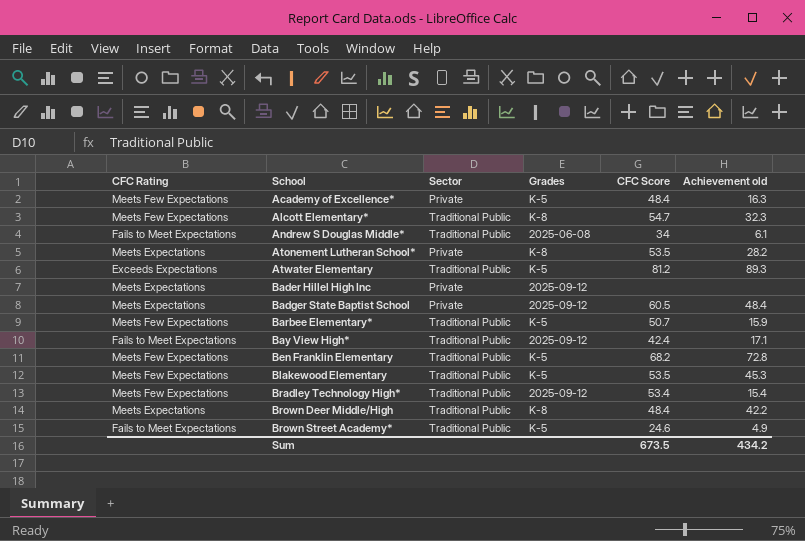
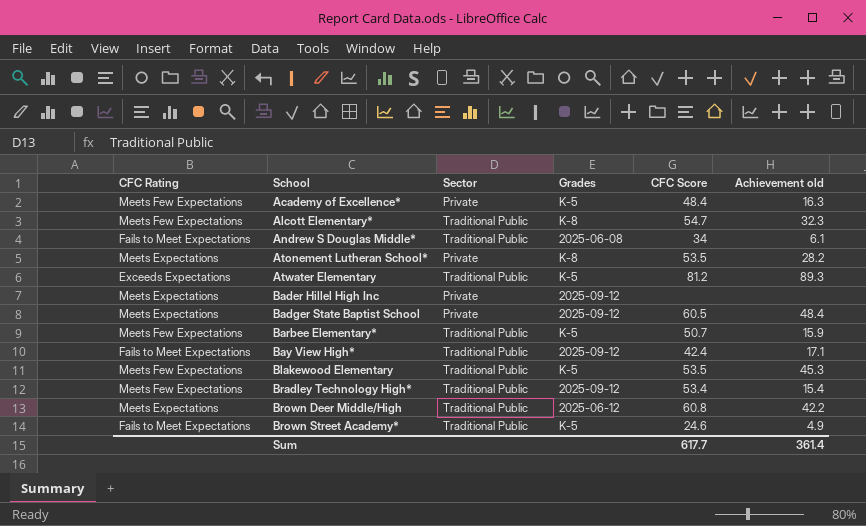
row Ben Franklin Elementary: Meets Few Expectations | Traditional Public | K-5 | 68.2 | 72.8 -> none
Brown Deer Middle/High | Grades: K-8 -> 2025-06-12
Brown Deer Middle/High | CFC Score: 48.4 -> 60.8
Sum | CFC Score: 673.5 -> 617.7
Sum | Achievement old: 434.2 -> 361.4

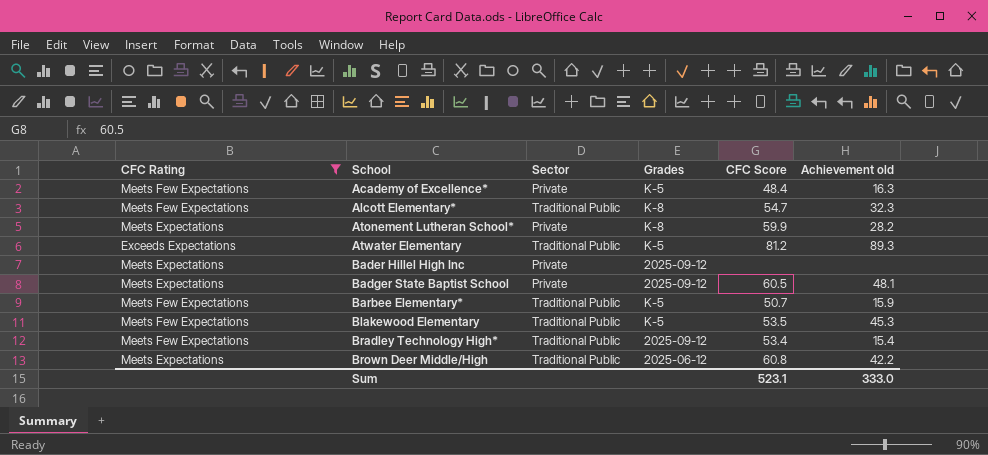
filter: none -> CFC Rating != Fails to Meet Expectations
Atonement Lutheran School* | CFC Score: 53.5 -> 59.9
Badger State Baptist School | Achievement old: 48.4 -> 48.1
Sum | CFC Score: 617.7 -> 523.1
Sum | Achievement old: 361.4 -> 333.0

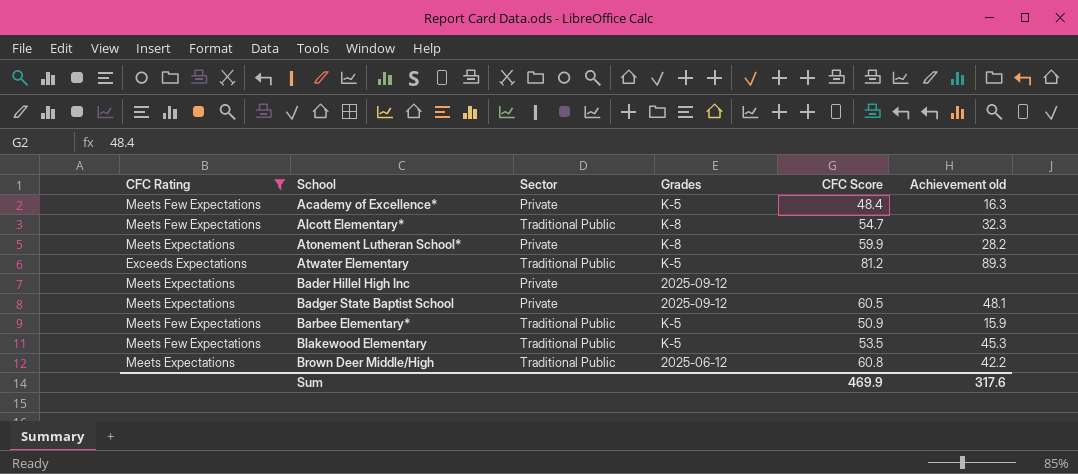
row Bradley Technology High*: Meets Few Expectations | Traditional Public | 2025-09-12 | 53.4 | 15.4 -> none
Barbee Elementary* | CFC Score: 50.7 -> 50.9
Sum | CFC Score: 523.1 -> 469.9
Sum | Achievement old: 333.0 -> 317.6

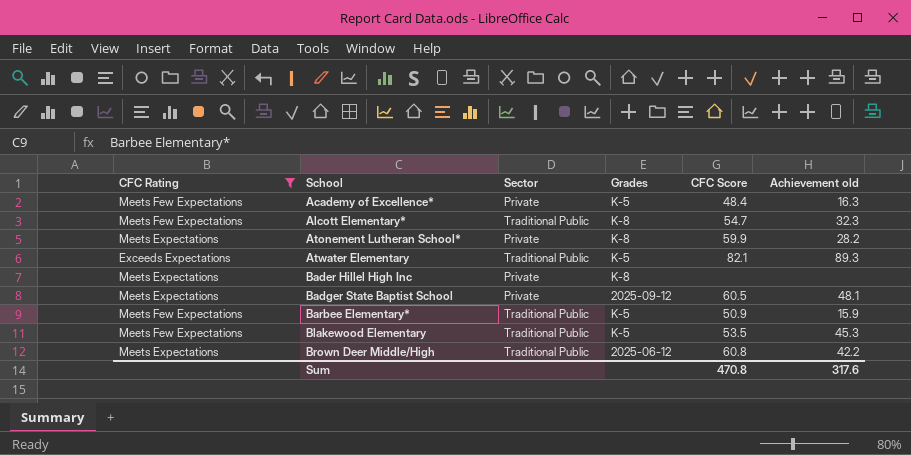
Atwater Elementary | CFC Score: 81.2 -> 82.1
Bader Hillel High Inc | Grades: 2025-09-12 -> K-8
Sum | CFC Score: 469.9 -> 470.8

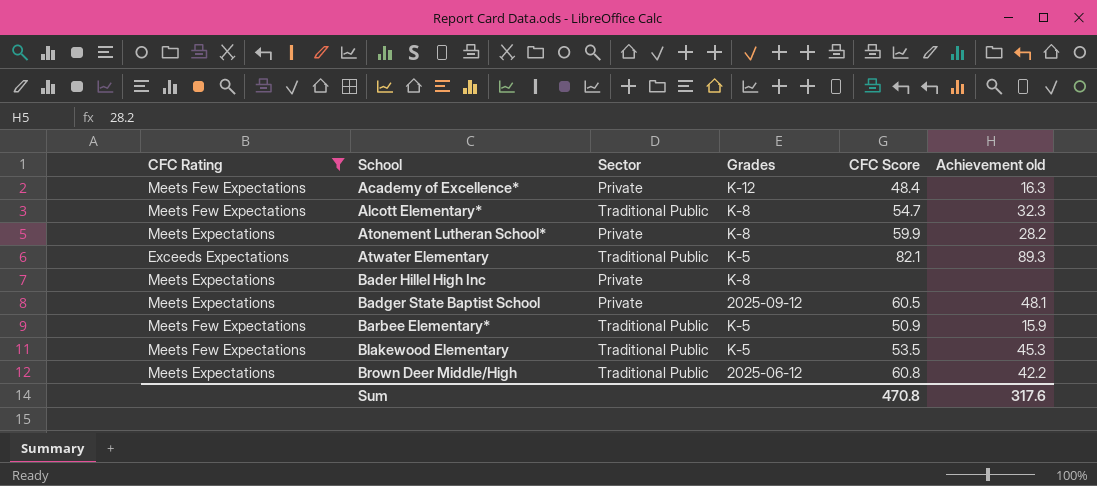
Academy of Excellence* | Grades: K-5 -> K-12

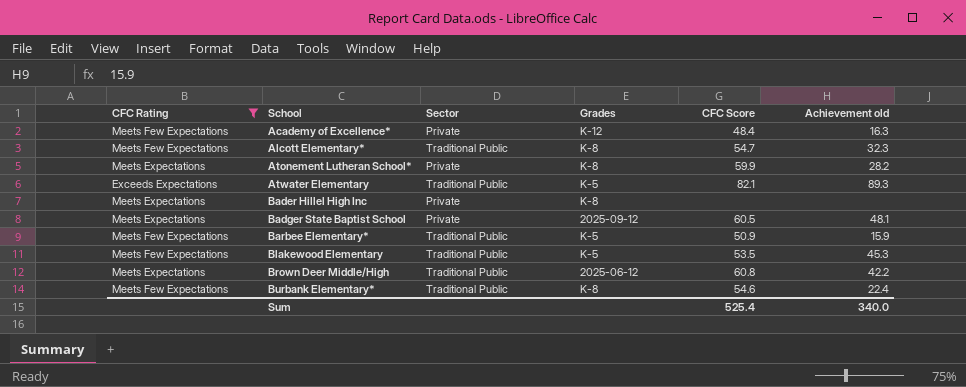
row Burbank Elementary*: none -> Meets Few Expectations | Traditional Public | K-8 | 54.6 | 22.4
Sum | CFC Score: 470.8 -> 525.4
Sum | Achievement old: 317.6 -> 340.0

